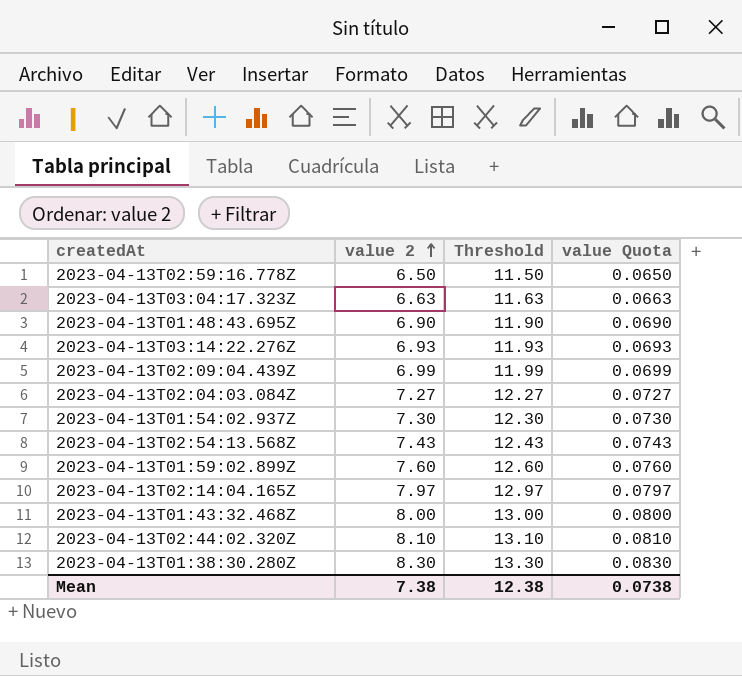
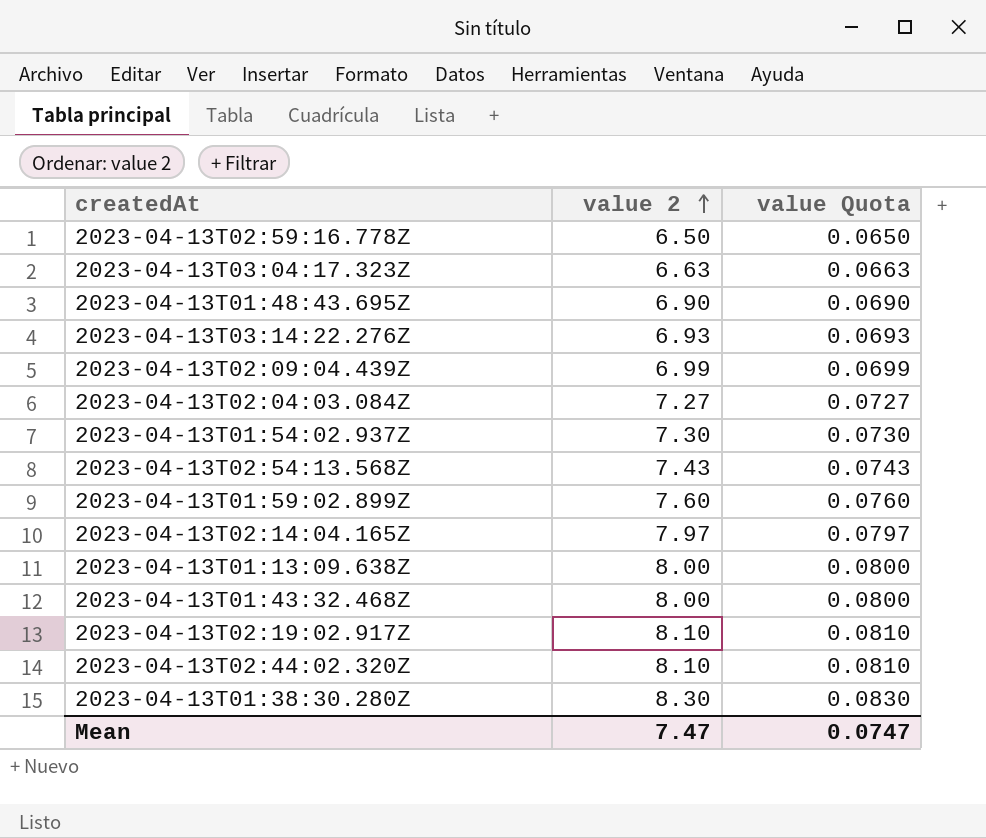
column Threshold | formula: [value 2] + 5 -> none
row 2023-04-13T01:13:09.638Z: none -> 8.00 | 0.0800
row 2023-04-13T02:19:02.917Z: none -> 8.10 | 0.0810
Mean | value 2: 7.38 -> 7.47
Mean | value Quota: 0.0738 -> 0.0747

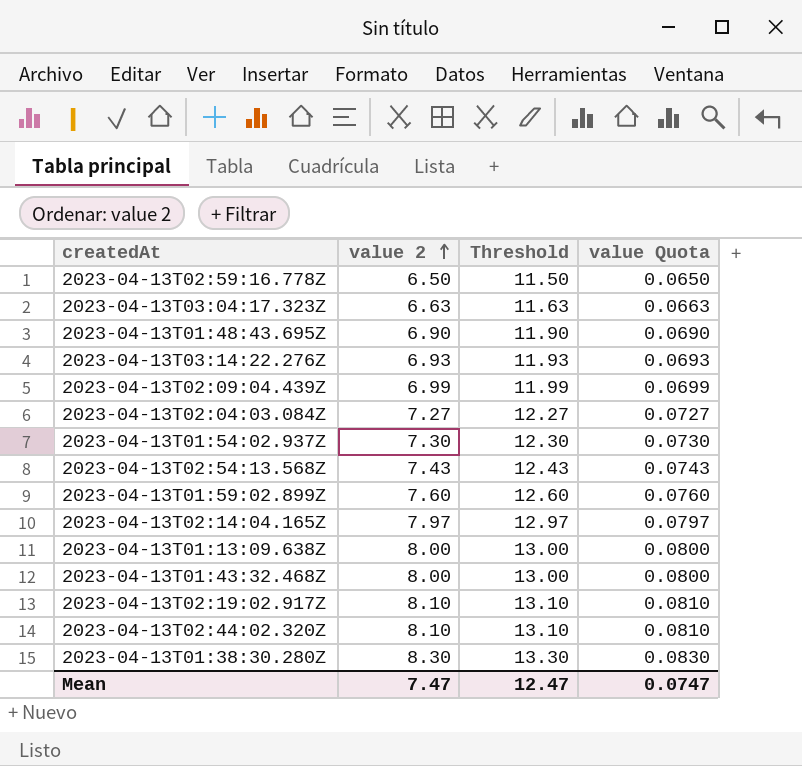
column Threshold | formula: none -> [value 2] + 5

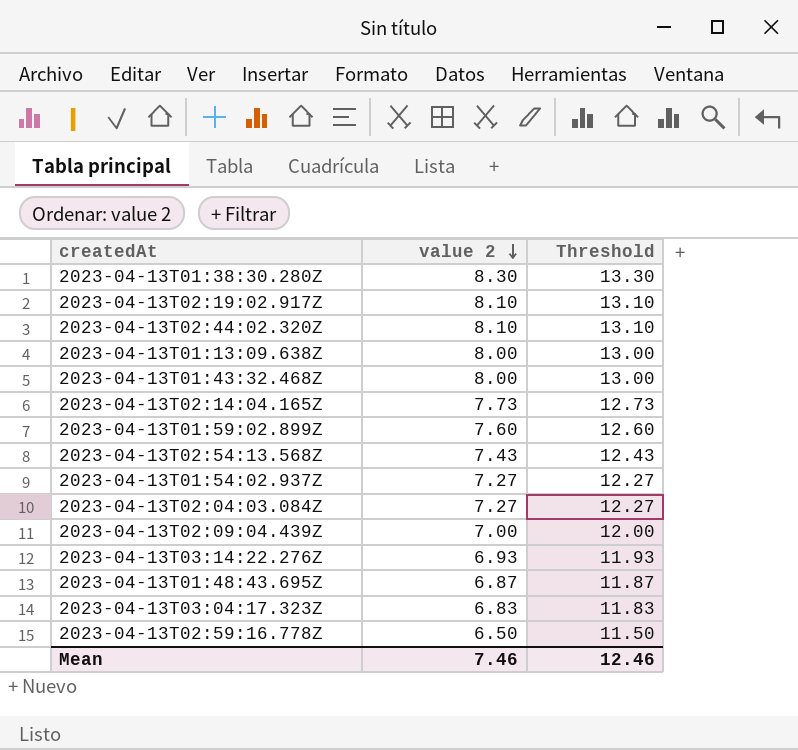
row order: value 2 ascending -> value 2 descending
column value Quota | formula: [value 2] * 0.01 -> none
2023-04-13T02:14:04.165Z | value 2: 7.97 -> 7.73
2023-04-13T02:14:04.165Z | Threshold: 12.97 -> 12.73
2023-04-13T01:54:02.937Z | value 2: 7.30 -> 7.27
2023-04-13T01:54:02.937Z | Threshold: 12.30 -> 12.27
2023-04-13T02:09:04.439Z | value 2: 6.99 -> 7.00
2023-04-13T02:09:04.439Z | Threshold: 11.99 -> 12.00
2023-04-13T01:48:43.695Z | value 2: 6.90 -> 6.87
2023-04-13T01:48:43.695Z | Threshold: 11.90 -> 11.87
2023-04-13T03:04:17.323Z | value 2: 6.63 -> 6.83
2023-04-13T03:04:17.323Z | Threshold: 11.63 -> 11.83
Mean | value 2: 7.47 -> 7.46
Mean | Threshold: 12.47 -> 12.46

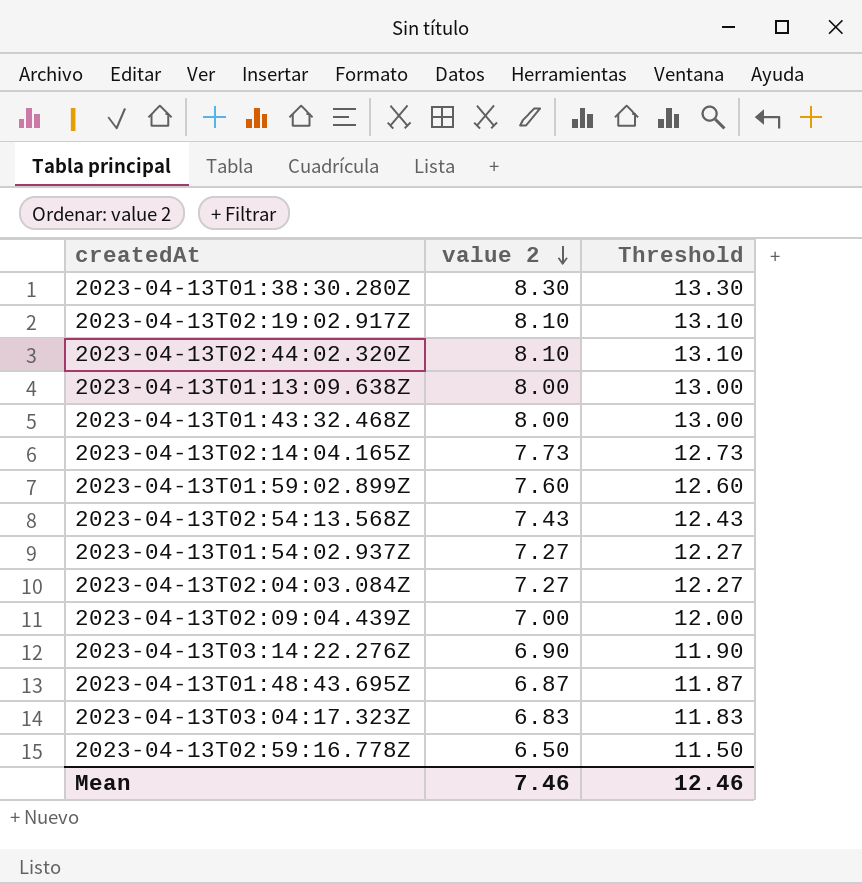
2023-04-13T03:14:22.276Z | value 2: 6.93 -> 6.90
2023-04-13T03:14:22.276Z | Threshold: 11.93 -> 11.90

